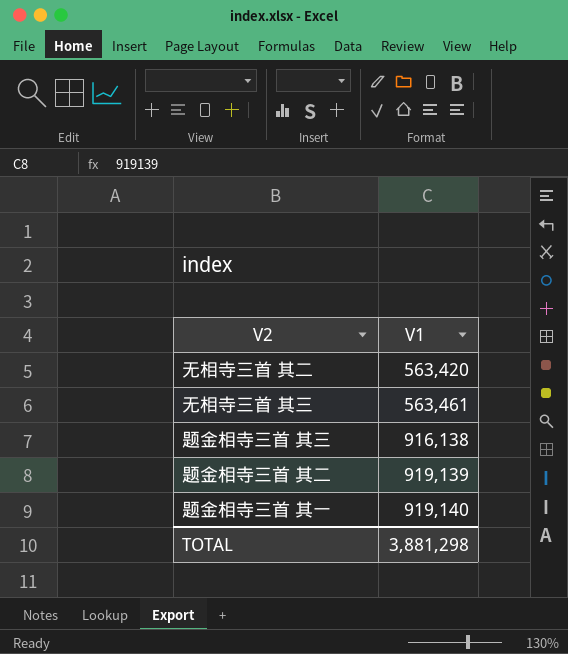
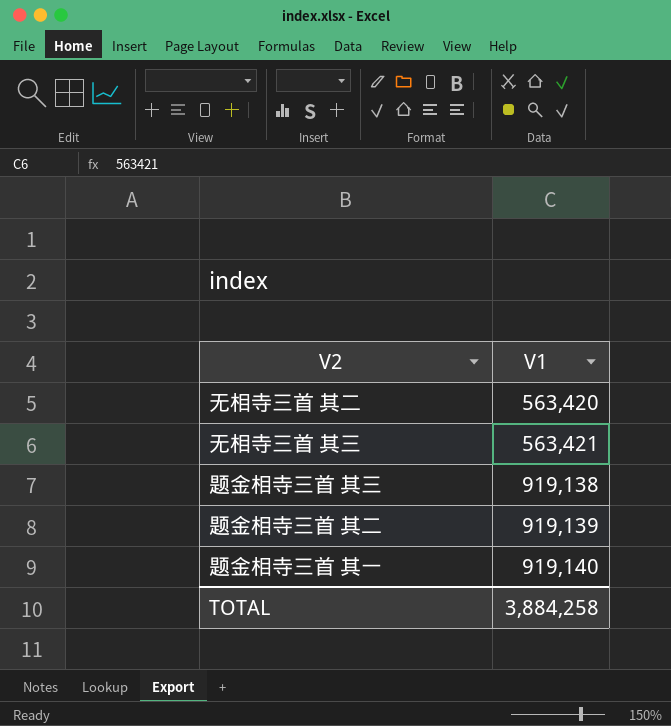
无相寺三首 其三 | V1: 563,461 -> 563,421
题金相寺三首 其三 | V1: 916,138 -> 919,138
TOTAL | V1: 3,881,298 -> 3,884,258

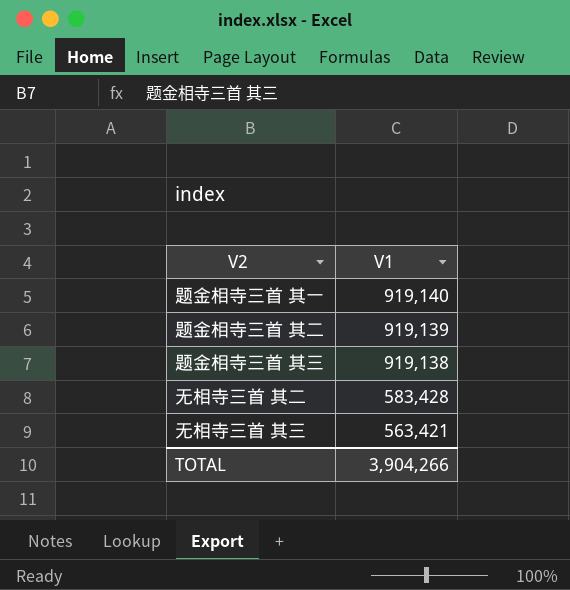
row order: V1 ascending -> V1 descending
无相寺三首 其二 | V1: 563,420 -> 583,428
TOTAL | V1: 3,884,258 -> 3,904,266

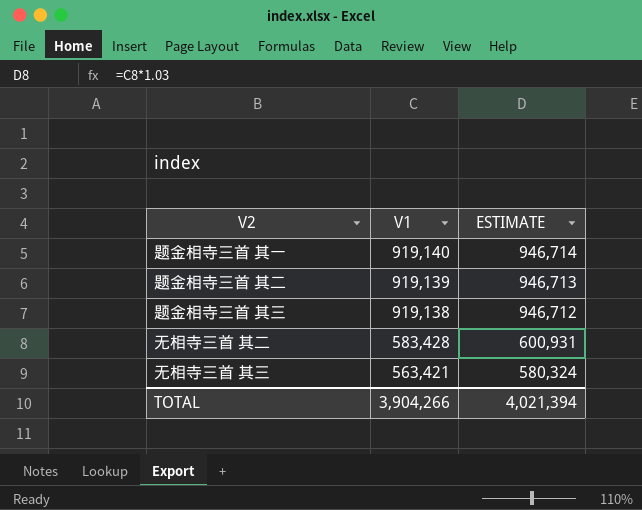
column ESTIMATE | formula: none -> [V1] * 1.03

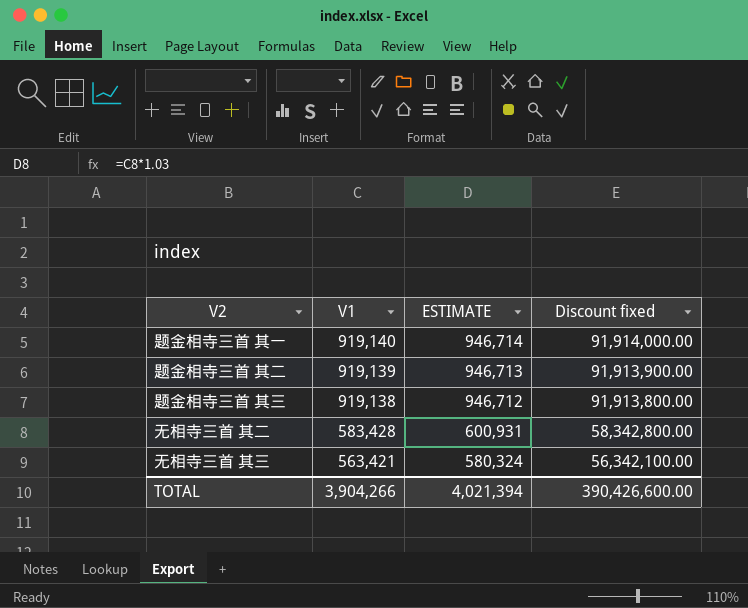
column Discount fixed | formula: none -> [V1] * 100

